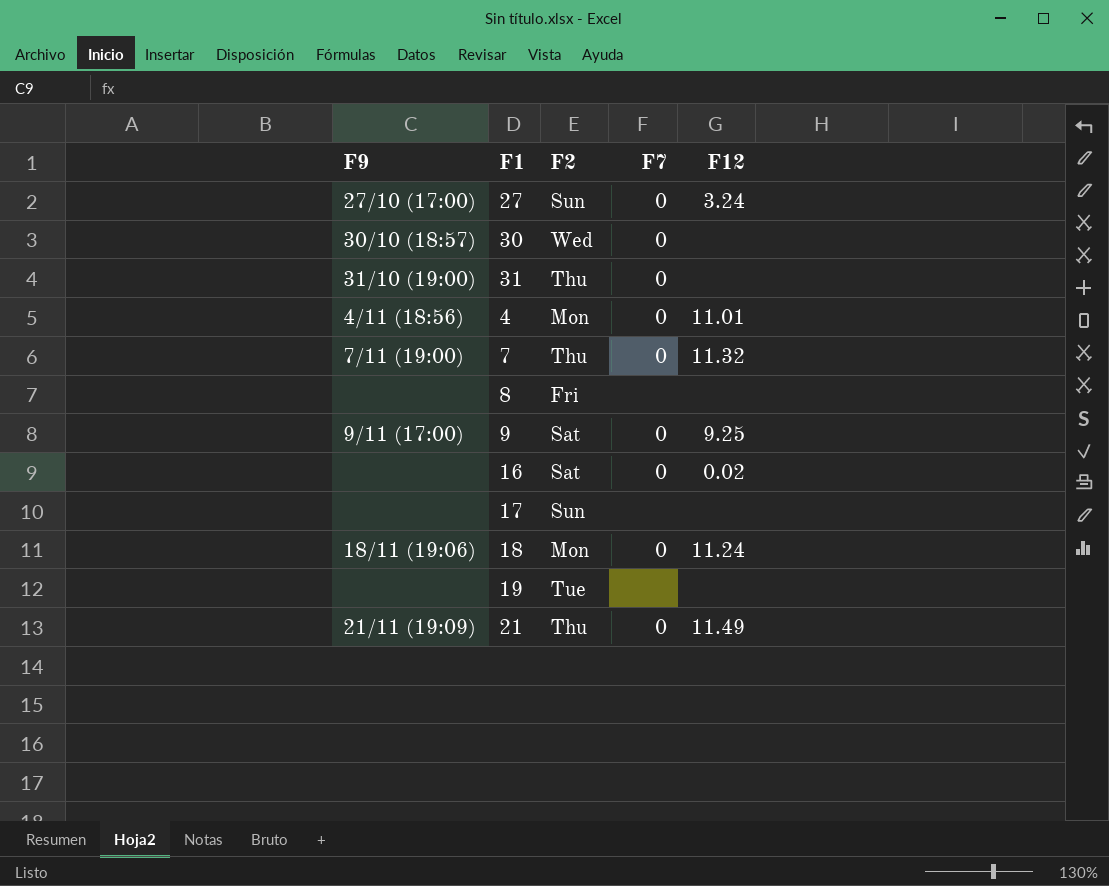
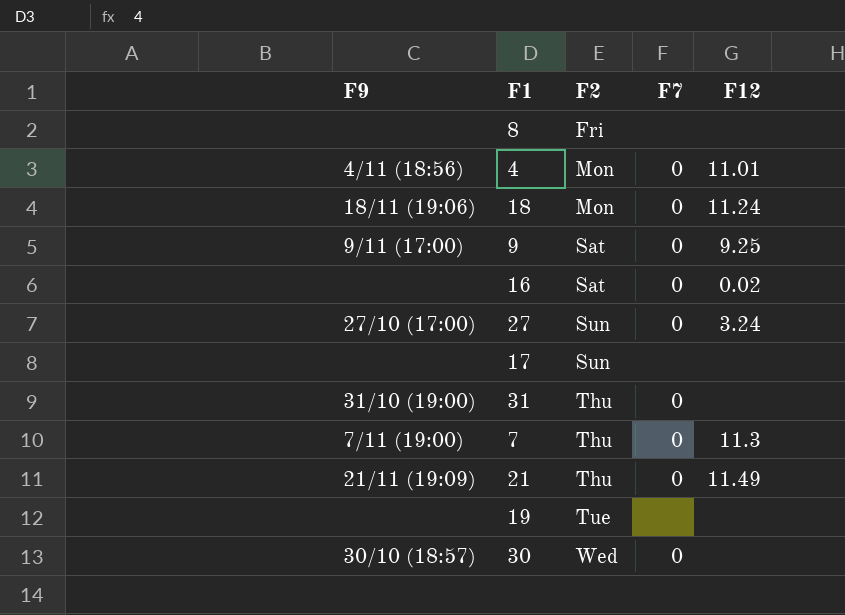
row order: none -> F2 ascending
7 | F12: 11.32 -> 11.3

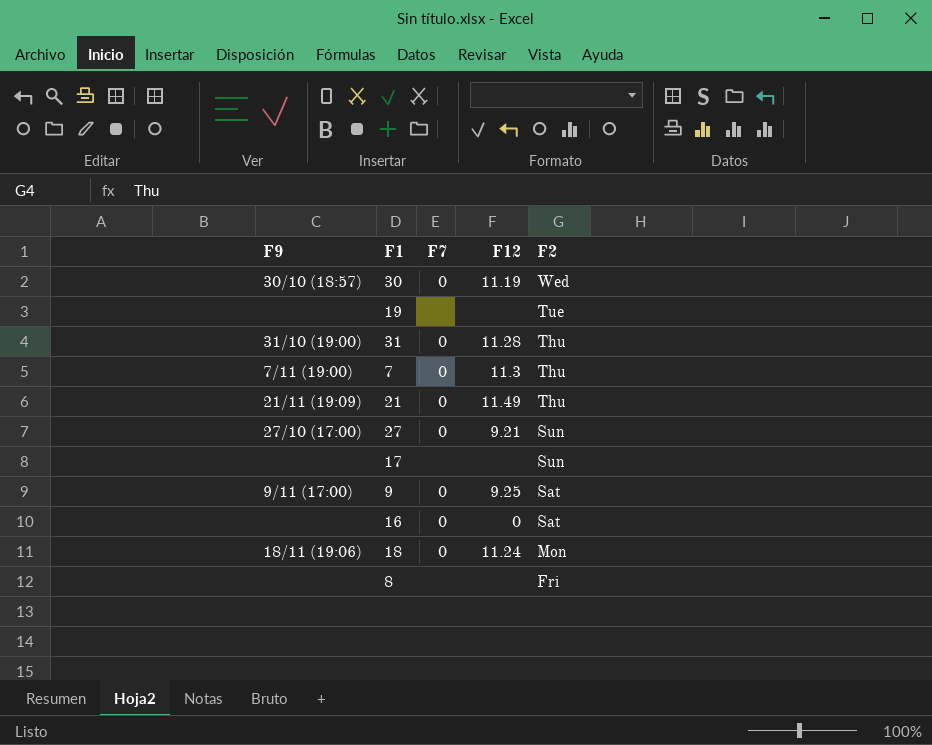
row order: F2 ascending -> F2 descending
column F2 | position: 3 -> 5
row 4: 4/11 (18:56) | Mon | 0 | 11.01 -> none
30 | F12: none -> 11.19
31 | F12: none -> 11.28
27 | F12: 3.24 -> 9.21
16 | F12: 0.02 -> 0

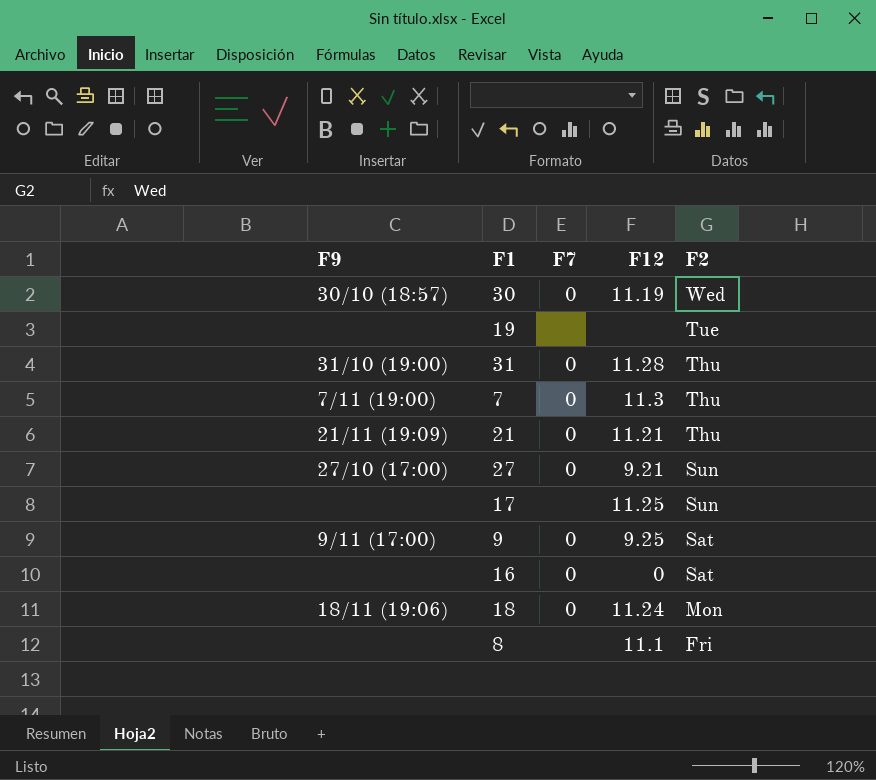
21 | F12: 11.49 -> 11.21
17 | F12: none -> 11.25
8 | F12: none -> 11.1

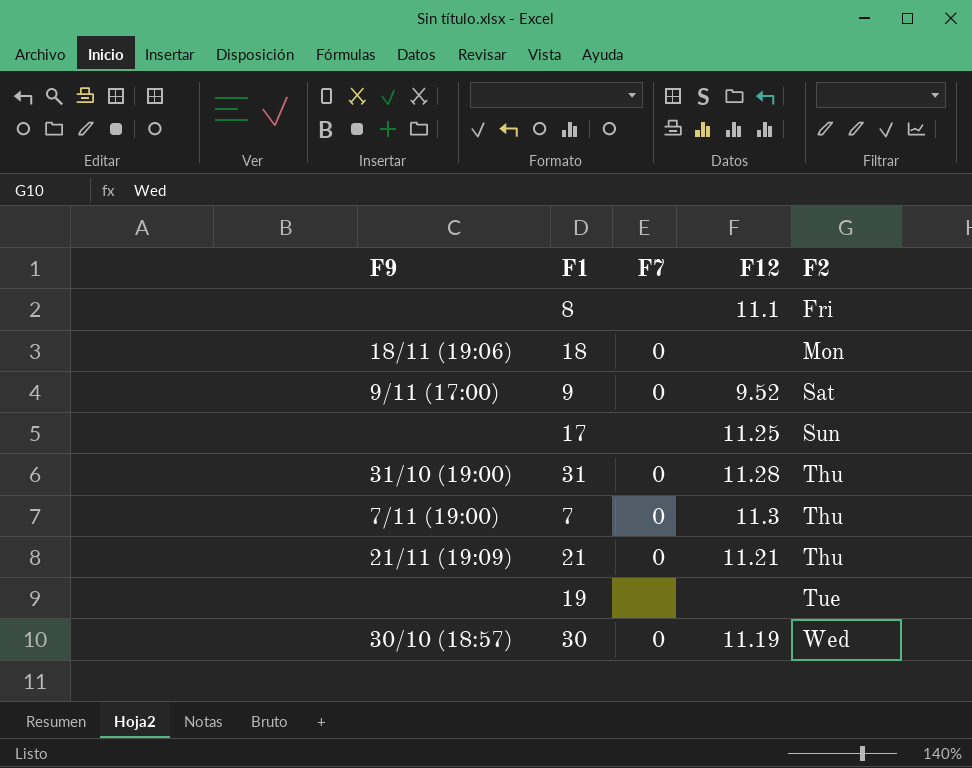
row order: F2 descending -> F2 ascending
row 27: 27/10 (17:00) | 0 | 9.21 | Sun -> none
row 16: none | 0 | 0 | Sat -> none
18 | F12: 11.24 -> none
9 | F12: 9.25 -> 9.52

